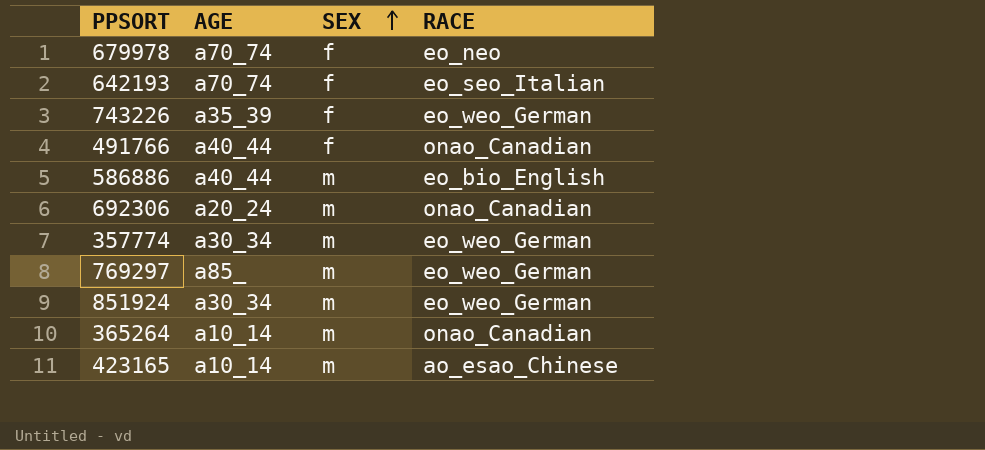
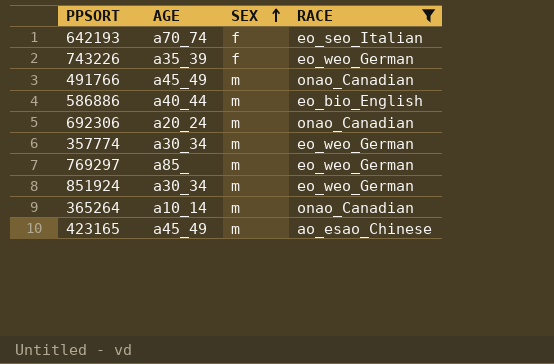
filter: none -> RACE != eo_neo
491766 | AGE: a40_44 -> a45_49
491766 | SEX: f -> m
423165 | AGE: a10_14 -> a45_49

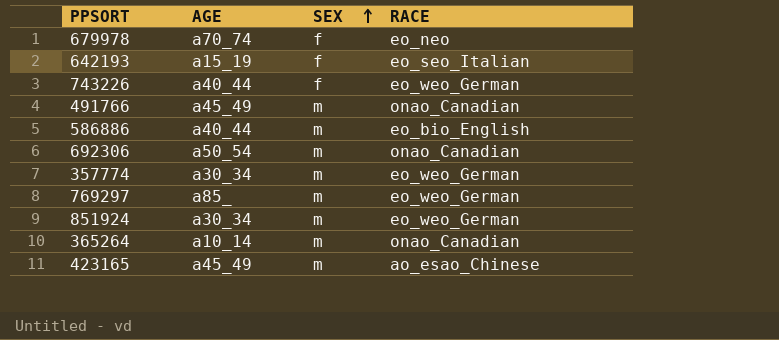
filter: RACE != eo_neo -> none
642193 | AGE: a70_74 -> a15_19
743226 | AGE: a35_39 -> a40_44
692306 | AGE: a20_24 -> a50_54

